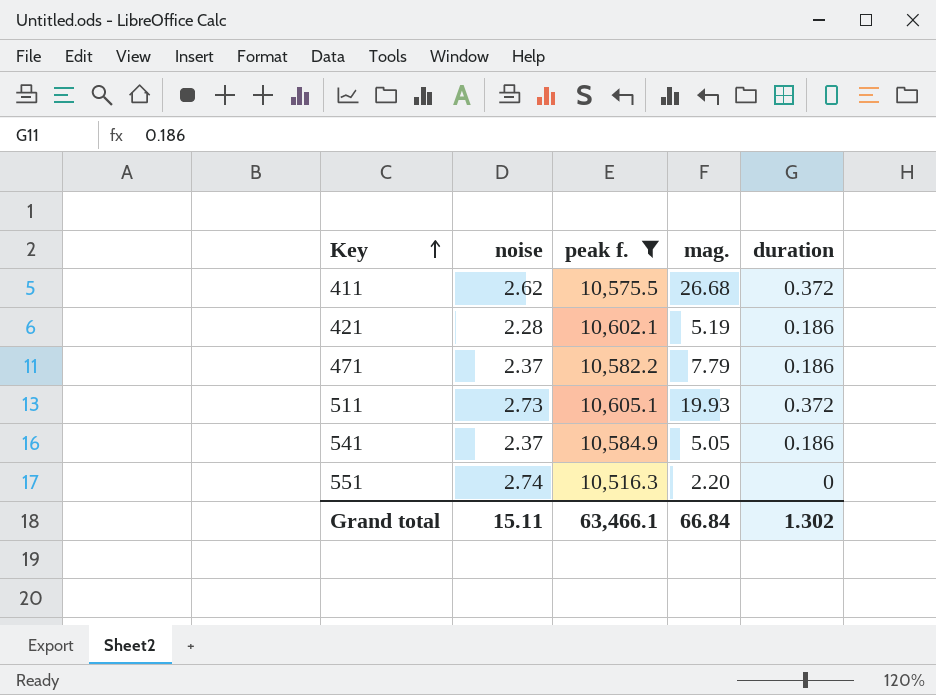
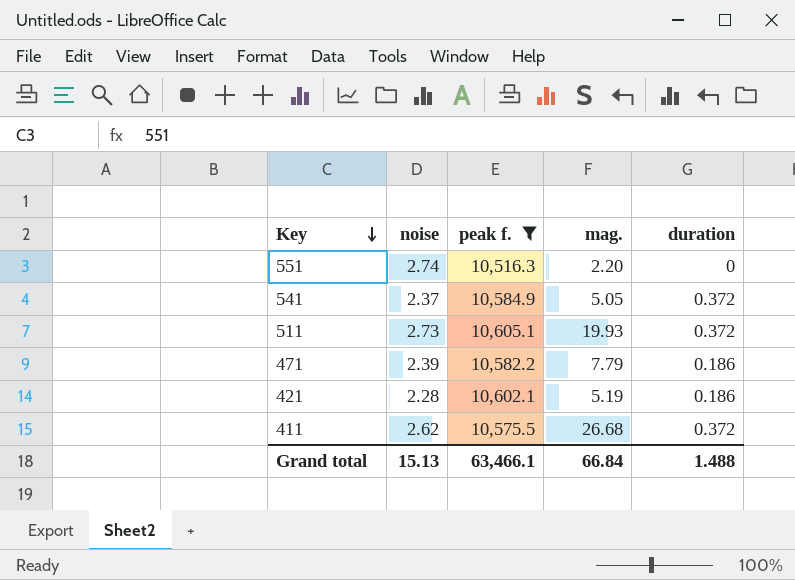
row order: Key ascending -> Key descending
541 | duration: 0.186 -> 0.372
471 | noise: 2.37 -> 2.39
Grand total | noise: 15.11 -> 15.13
Grand total | duration: 1.302 -> 1.488

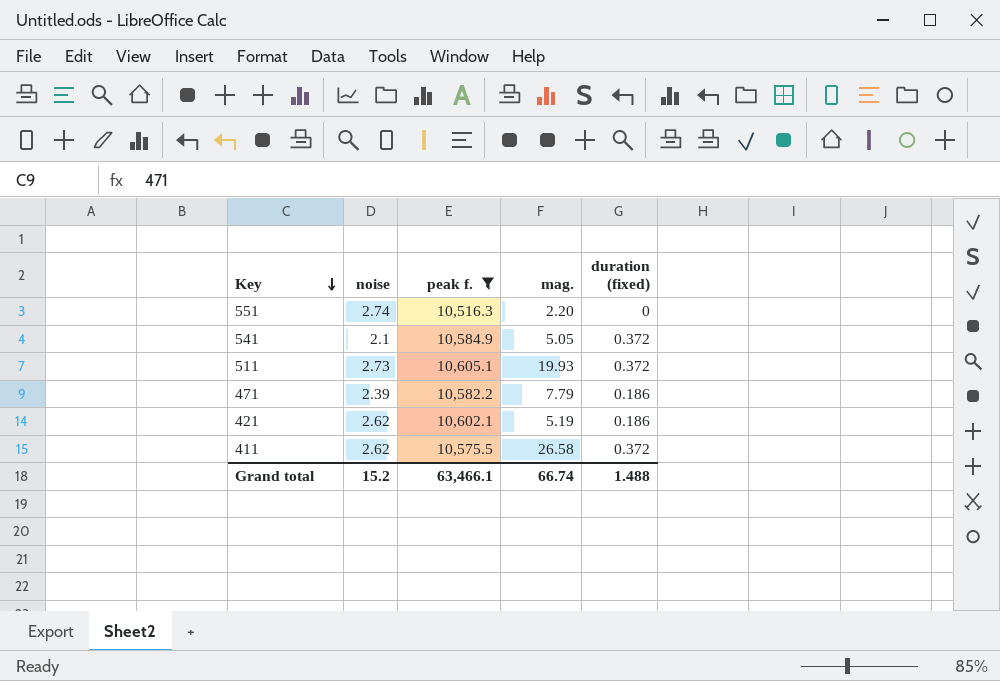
column name: duration -> duration (fixed)
541 | noise: 2.37 -> 2.1
421 | noise: 2.28 -> 2.62
411 | mag.: 26.68 -> 26.58
Grand total | noise: 15.13 -> 15.2
Grand total | mag.: 66.84 -> 66.74

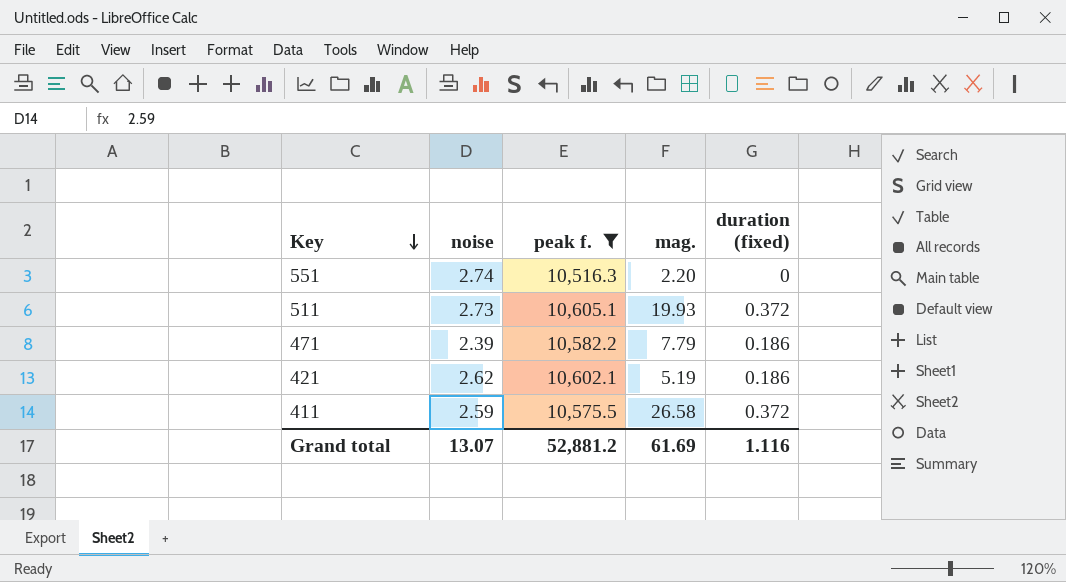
row 541: 2.1 | 10,584.9 | 5.05 | 0.372 -> none
411 | noise: 2.62 -> 2.59
Grand total | noise: 15.2 -> 13.07
Grand total | peak f.: 63,466.1 -> 52,881.2
Grand total | mag.: 66.74 -> 61.69
Grand total | duration (fixed): 1.488 -> 1.116

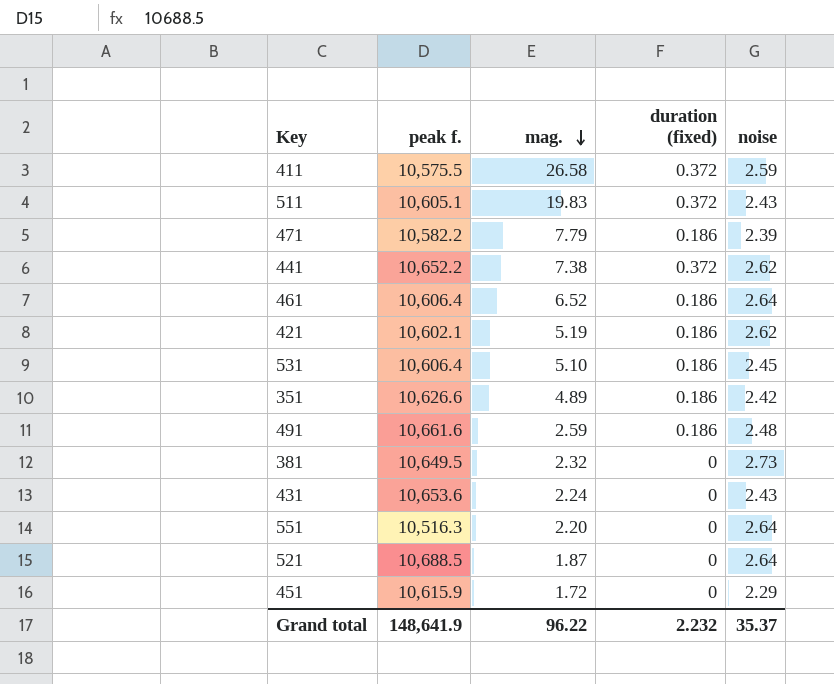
filter: peak f. <= 10,605.1 -> none
row order: Key descending -> mag. descending
column noise | position: 2 -> 5
511 | mag.: 19.93 -> 19.83
511 | noise: 2.73 -> 2.43
551 | noise: 2.74 -> 2.64
Grand total | peak f.: 52,881.2 -> 148,641.9
Grand total | mag.: 61.69 -> 96.22
Grand total | duration (fixed): 1.116 -> 2.232
Grand total | noise: 13.07 -> 35.37

